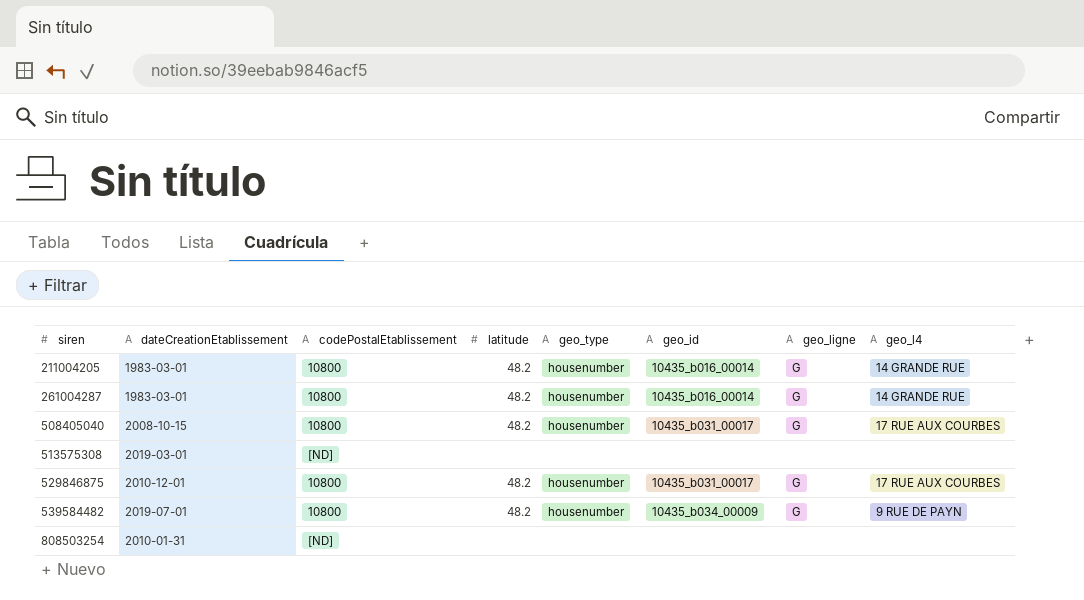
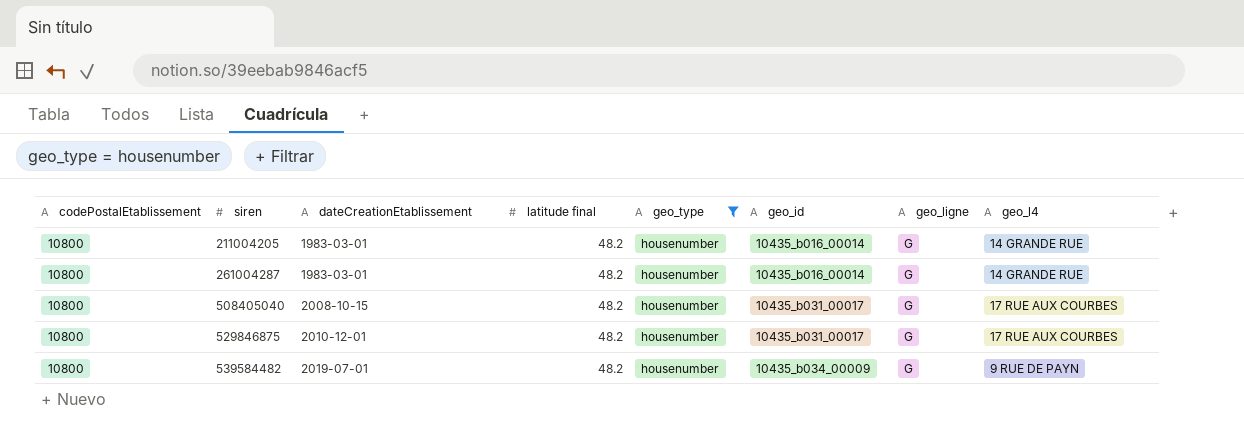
filter: none -> geo_type = housenumber
column codePostalEtablissement | position: 3 -> 1
column name: latitude -> latitude final

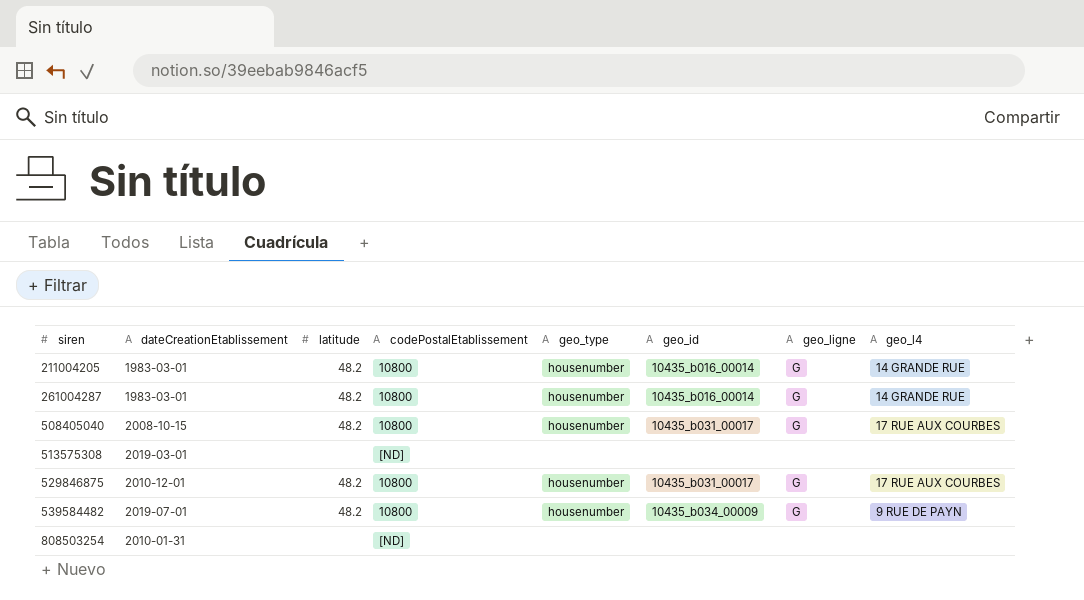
filter: geo_type = housenumber -> none
column name: latitude final -> latitude
column codePostalEtablissement | position: 1 -> 4

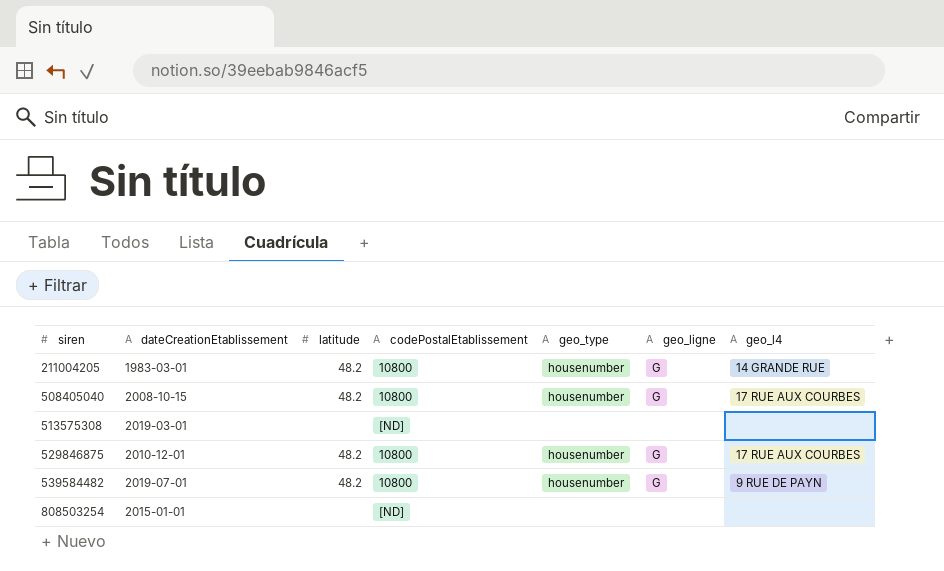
column geo_id | position: 6 -> none
row 261004287: 1983-03-01 | 48.2 | 10800 | housenumber | 10435_b016_00014 | G | 14 GRANDE RUE -> none
808503254 | dateCreationEtablissement: 2010-01-31 -> 2015-01-01

